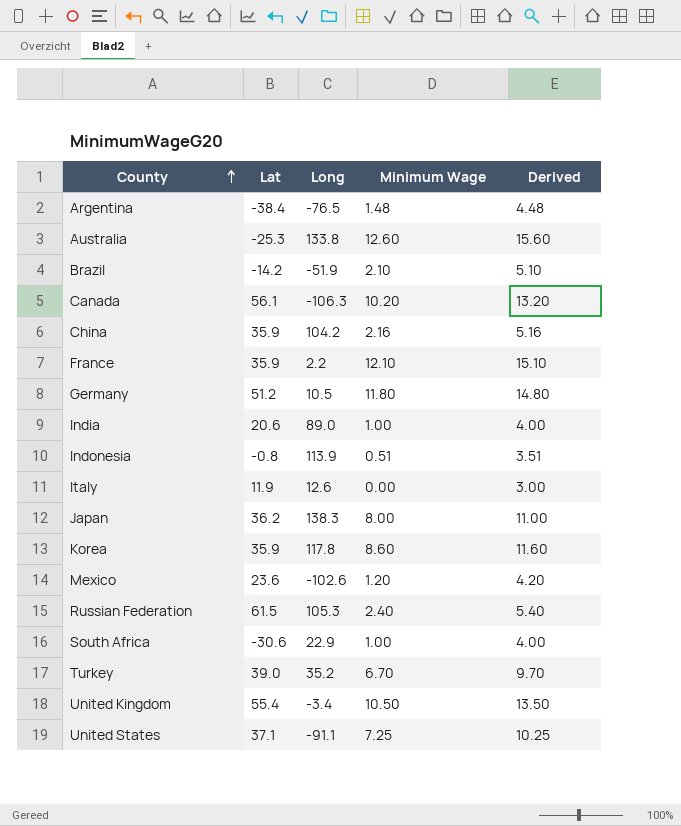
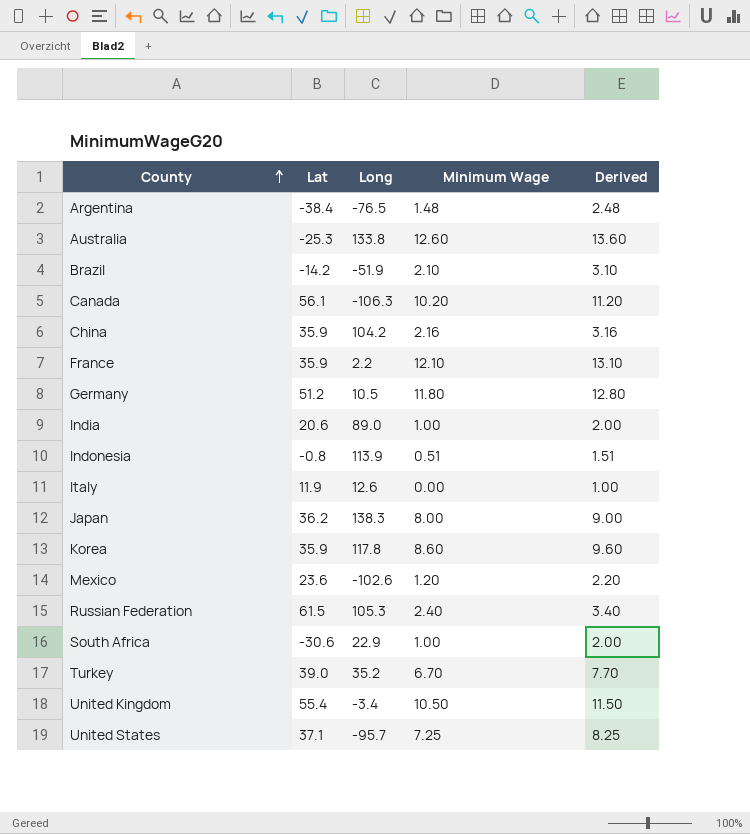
column Derived | formula: [Minimum Wage] + 3 -> [Minimum Wage] + 1
United States | Long: -91.1 -> -95.7

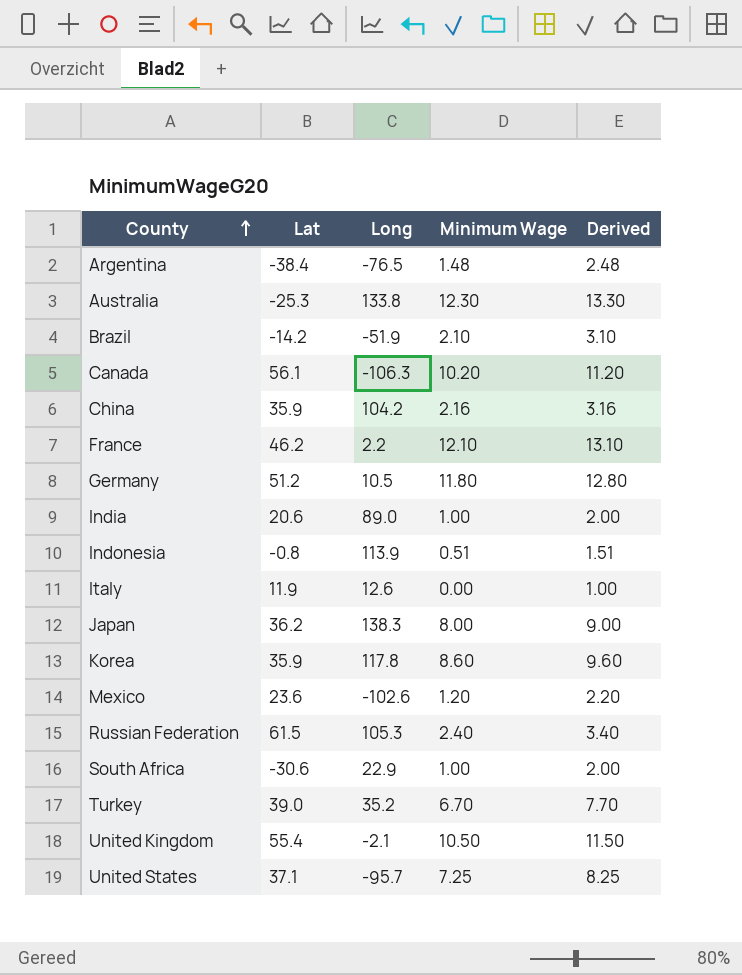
Australia | Minimum Wage: 12.60 -> 12.30
Australia | Derived: 13.60 -> 13.30
France | Lat: 35.9 -> 46.2
United Kingdom | Long: -3.4 -> -2.1

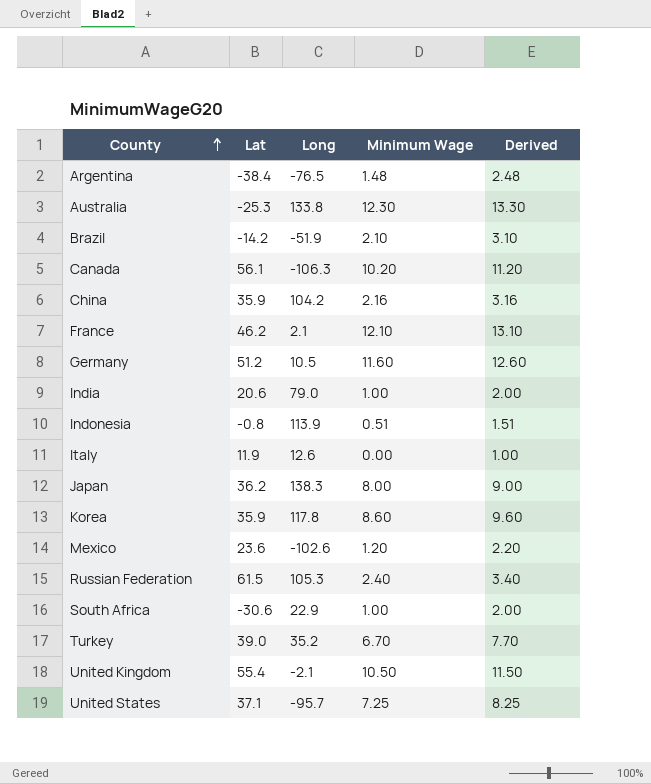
France | Long: 2.2 -> 2.1
Germany | Minimum Wage: 11.80 -> 11.60
Germany | Derived: 12.80 -> 12.60
India | Long: 89.0 -> 79.0

